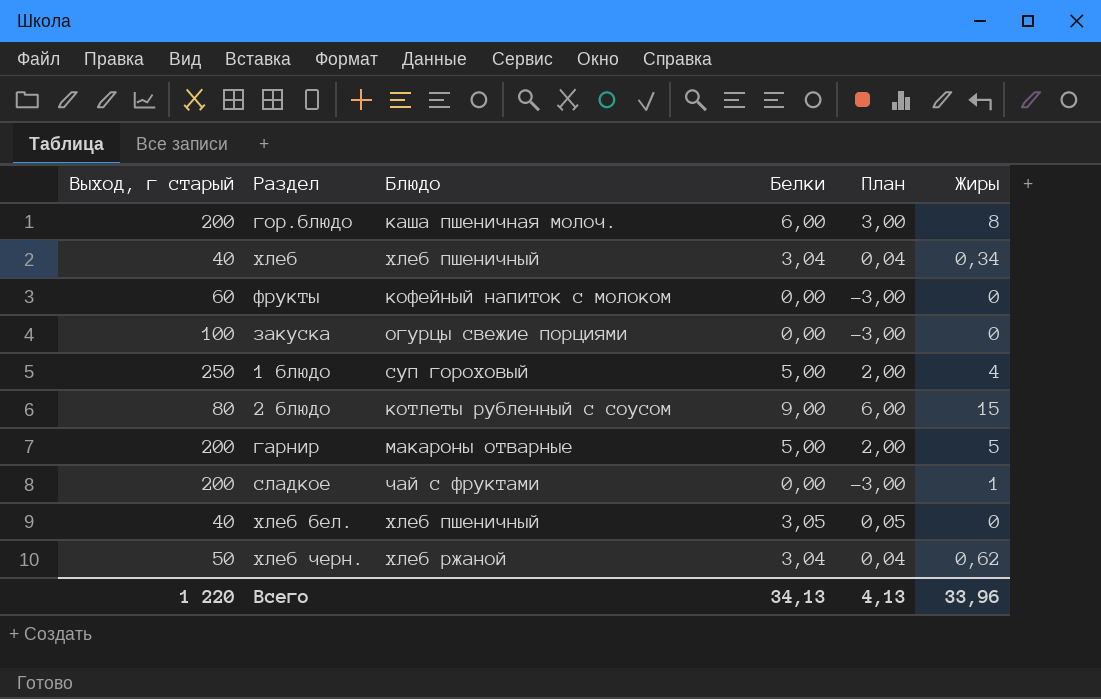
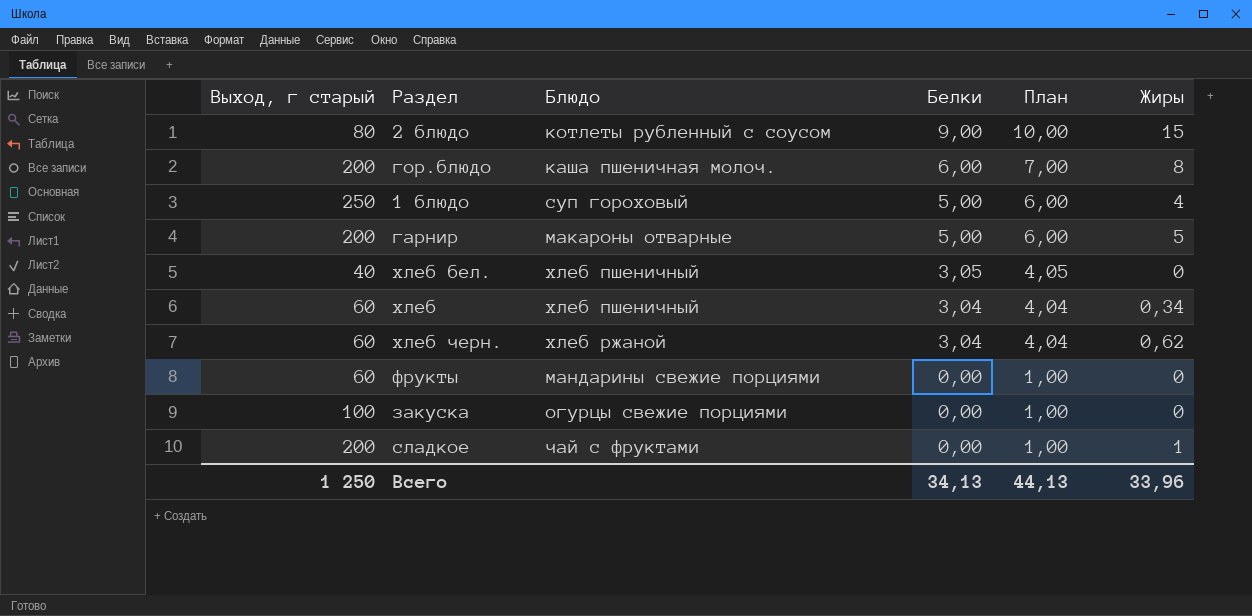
row order: none -> Белки descending
column План | formula: [Белки] - 3 -> [Белки] + 1
хлеб | Выход, г старый: 40 -> 60
хлеб черн. | Выход, г старый: 50 -> 60
фрукты | Блюдо: кофейный напиток с молоком -> мандарины свежие порциями
Всего | Выход, г старый: 1 220 -> 1 250
Всего | План: 4,13 -> 44,13

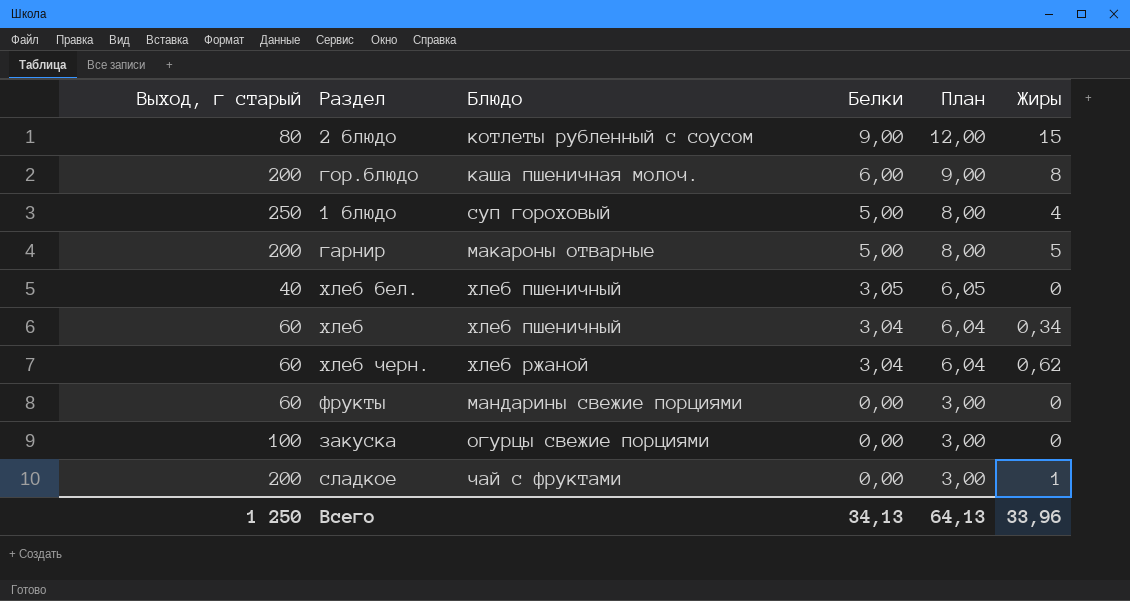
column План | formula: [Белки] + 1 -> [Белки] + 3
Всего | План: 44,13 -> 64,13

